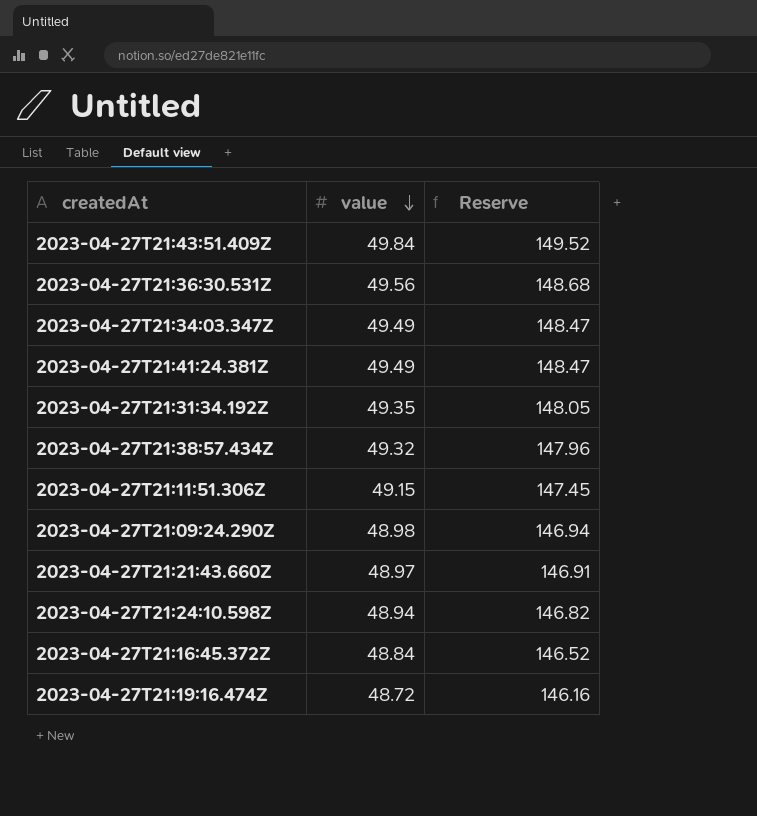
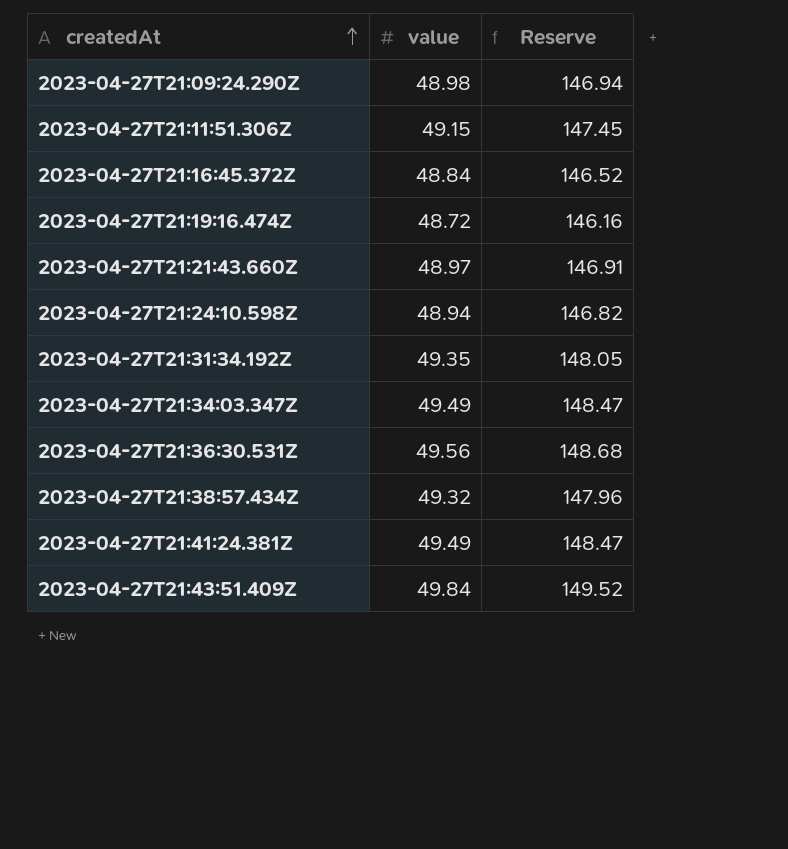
row order: value descending -> createdAt ascending

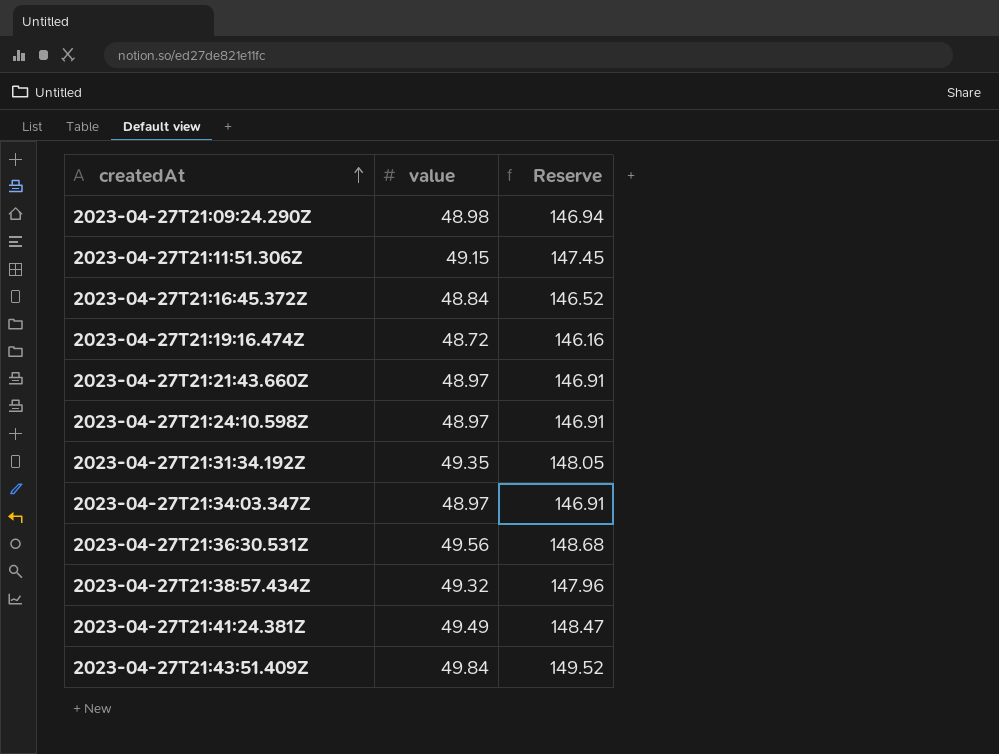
2023-04-27T21:24:10.598Z | value: 48.94 -> 48.97
2023-04-27T21:24:10.598Z | Reserve: 146.82 -> 146.91
2023-04-27T21:34:03.347Z | value: 49.49 -> 48.97
2023-04-27T21:34:03.347Z | Reserve: 148.47 -> 146.91

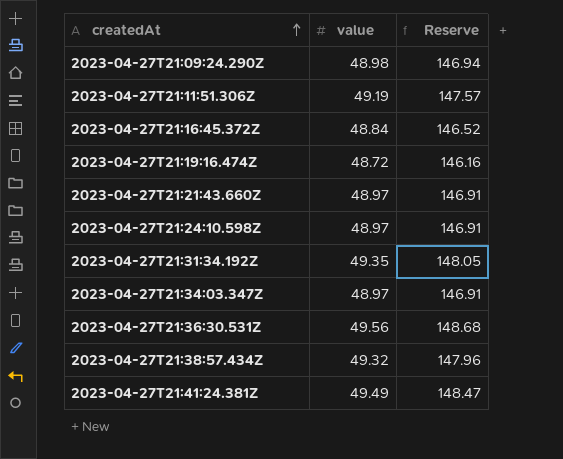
row 2023-04-27T21:43:51.409Z: 49.84 | 149.52 -> none
2023-04-27T21:11:51.306Z | value: 49.15 -> 49.19
2023-04-27T21:11:51.306Z | Reserve: 147.45 -> 147.57

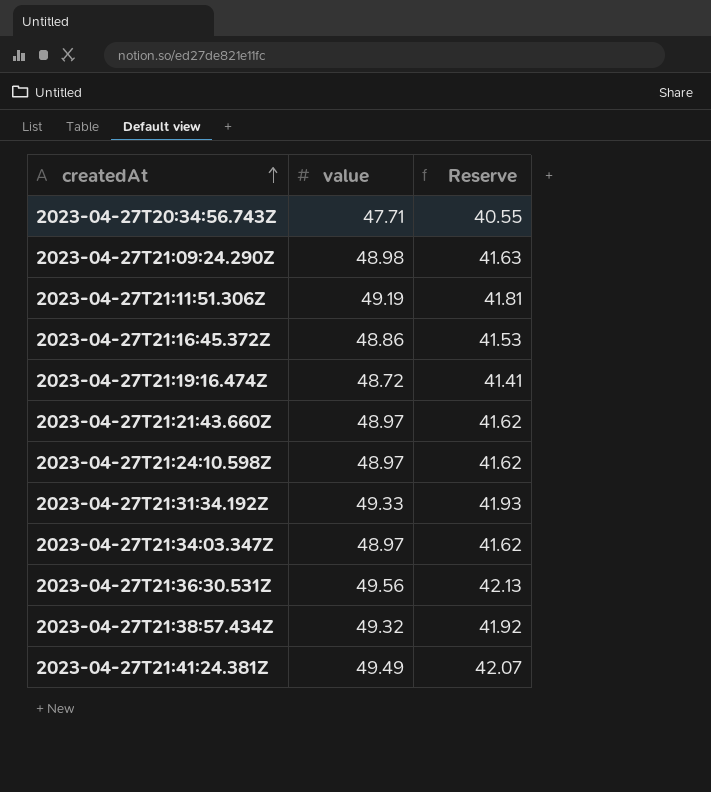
column Reserve | formula: [value] * 3 -> [value] * 0.85
row 2023-04-27T20:34:56.743Z: none -> 47.71 | 40.55
2023-04-27T21:16:45.372Z | value: 48.84 -> 48.86
2023-04-27T21:31:34.192Z | value: 49.35 -> 49.33

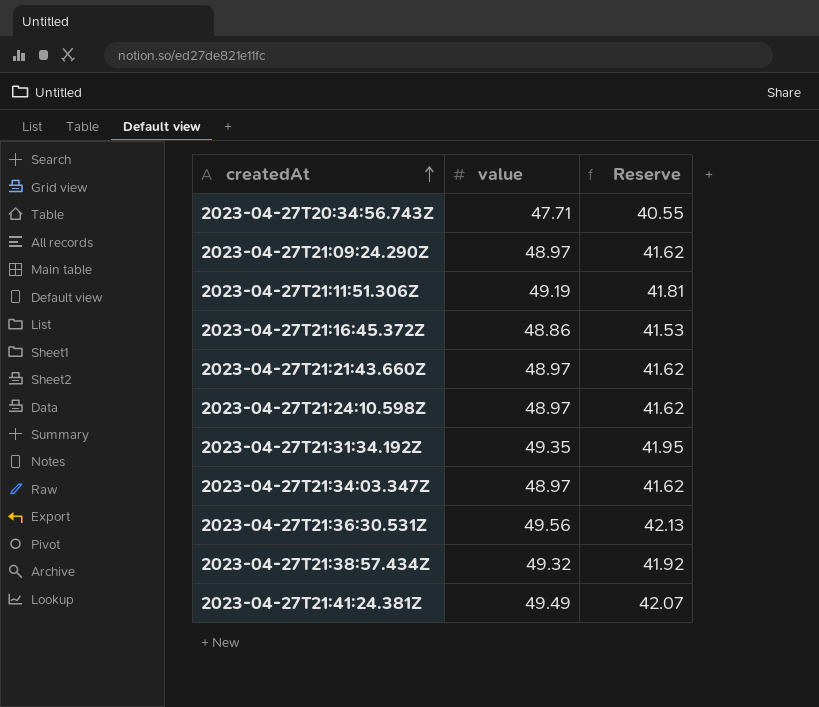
row 2023-04-27T21:19:16.474Z: 48.72 | 41.41 -> none
2023-04-27T21:09:24.290Z | value: 48.98 -> 48.97
2023-04-27T21:09:24.290Z | Reserve: 41.63 -> 41.62
2023-04-27T21:31:34.192Z | value: 49.33 -> 49.35
2023-04-27T21:31:34.192Z | Reserve: 41.93 -> 41.95

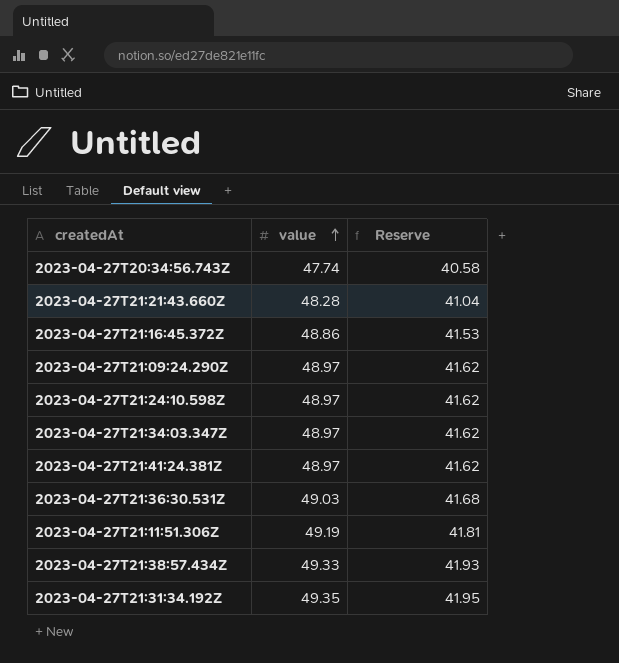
row order: createdAt ascending -> value ascending
2023-04-27T20:34:56.743Z | value: 47.71 -> 47.74
2023-04-27T20:34:56.743Z | Reserve: 40.55 -> 40.58
2023-04-27T21:21:43.660Z | value: 48.97 -> 48.28
2023-04-27T21:21:43.660Z | Reserve: 41.62 -> 41.04
2023-04-27T21:41:24.381Z | value: 49.49 -> 48.97
2023-04-27T21:41:24.381Z | Reserve: 42.07 -> 41.62
2023-04-27T21:36:30.531Z | value: 49.56 -> 49.03
2023-04-27T21:36:30.531Z | Reserve: 42.13 -> 41.68
2023-04-27T21:38:57.434Z | value: 49.32 -> 49.33
2023-04-27T21:38:57.434Z | Reserve: 41.92 -> 41.93

